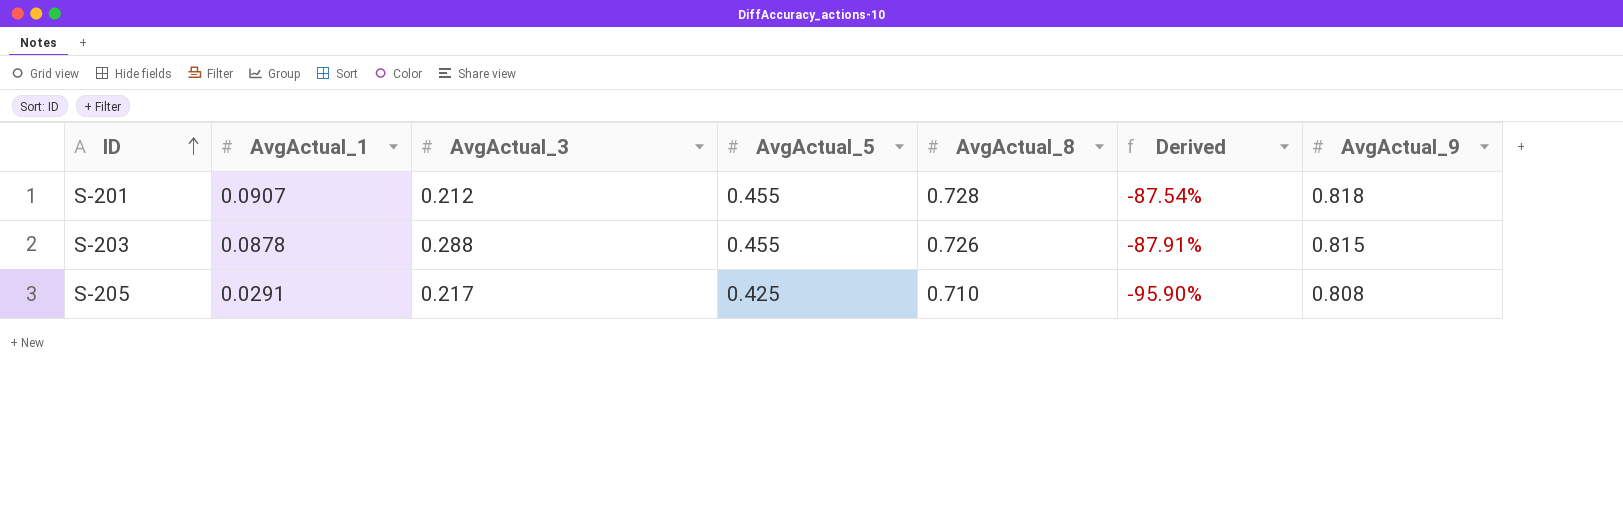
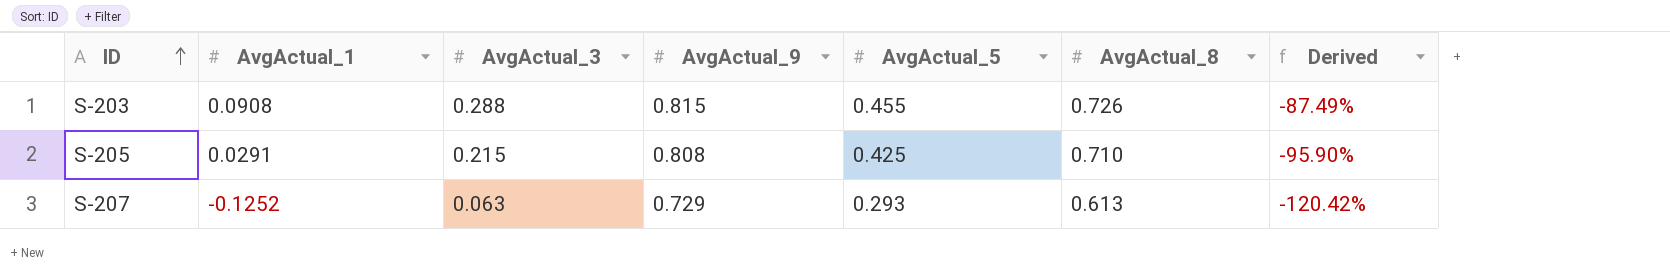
column AvgActual_9 | position: 7 -> 4
row S-201: 0.0907 | 0.212 | 0.455 | 0.728 | -87.54% | 0.818 -> none
S-203 | AvgActual_1: 0.0878 -> 0.0908
S-203 | Derived: -87.91% -> -87.49%
S-205 | AvgActual_3: 0.217 -> 0.215
row S-207: none -> -0.1252 | 0.063 | 0.729 | 0.293 | 0.613 | -120.42%

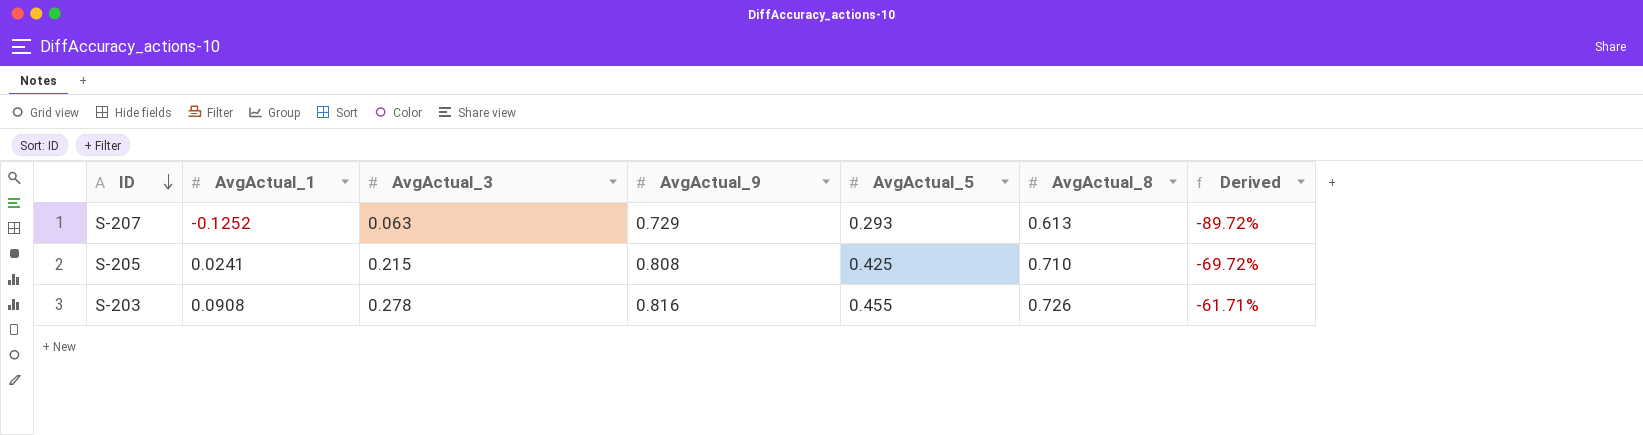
row order: ID ascending -> ID descending
column Derived | formula: ([AvgActual_1] - [AvgActual_8]) / [AvgActual_8] -> ([AvgActual_3] - [AvgActual_8]) / [AvgActual_8]
S-205 | AvgActual_1: 0.0291 -> 0.0241
S-203 | AvgActual_3: 0.288 -> 0.278
S-203 | AvgActual_9: 0.815 -> 0.816

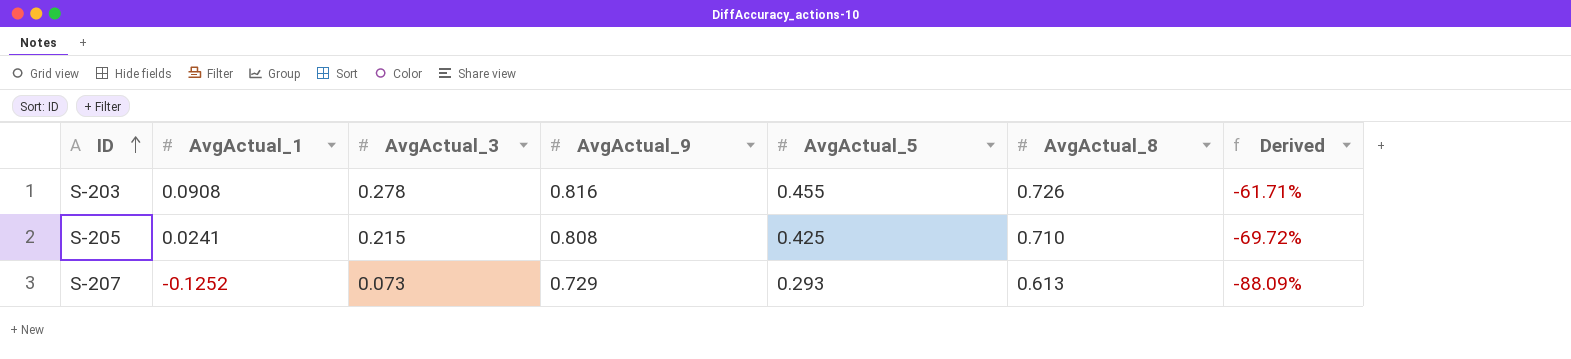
row order: ID descending -> ID ascending
S-207 | AvgActual_3: 0.063 -> 0.073
S-207 | Derived: -89.72% -> -88.09%

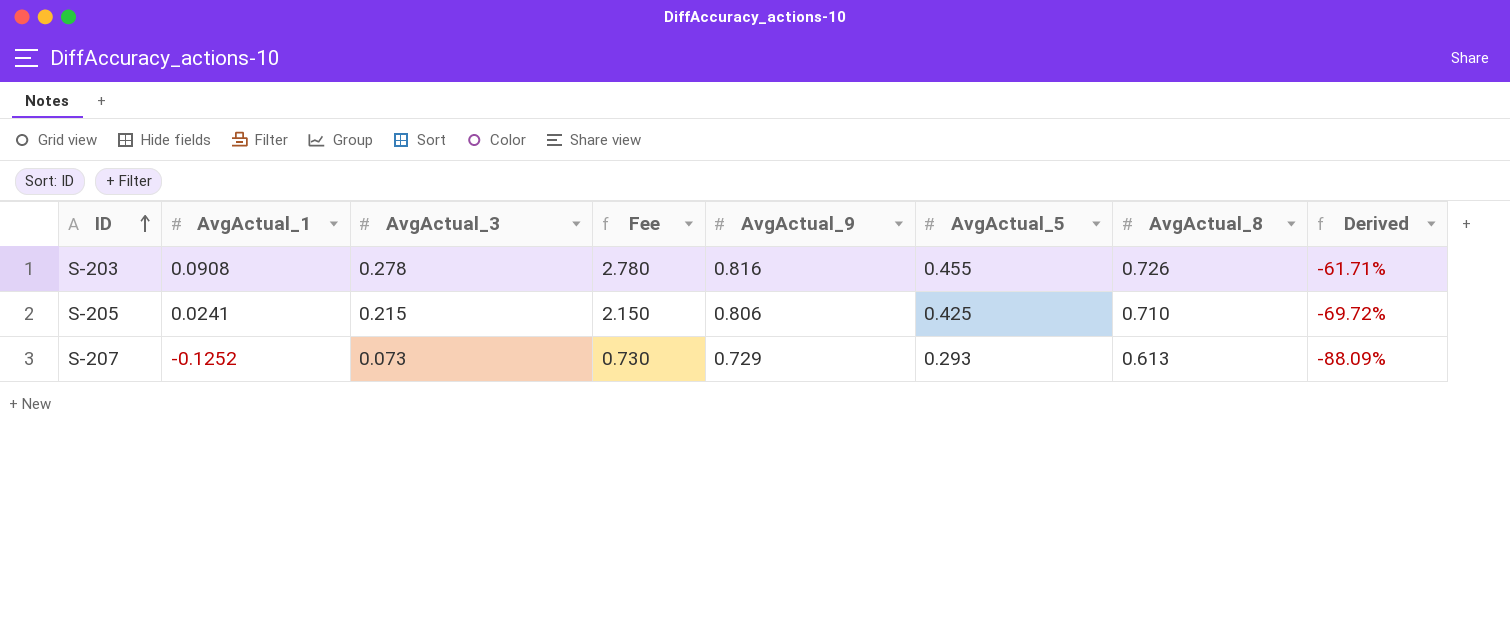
column Fee | formula: none -> [AvgActual_3] * 10
S-205 | AvgActual_9: 0.808 -> 0.806

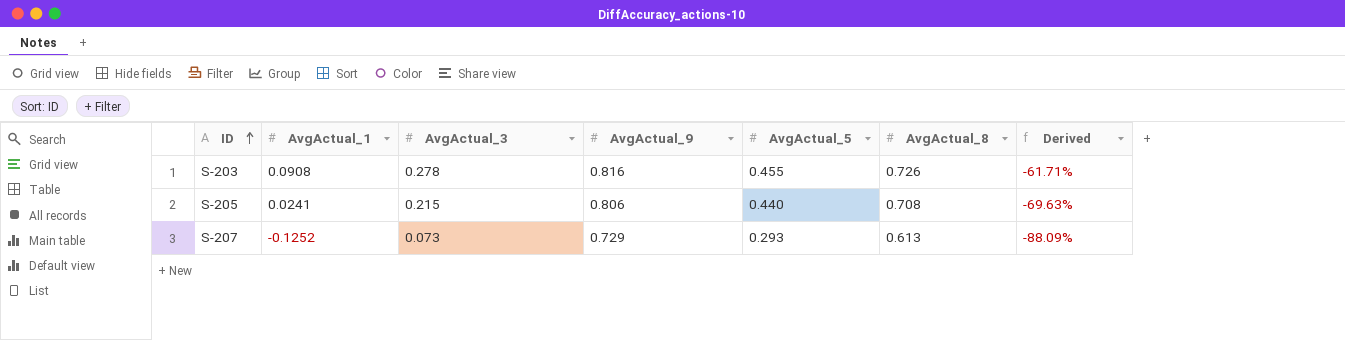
column Fee | formula: [AvgActual_3] * 10 -> none
S-205 | AvgActual_5: 0.425 -> 0.440
S-205 | AvgActual_8: 0.710 -> 0.708
S-205 | Derived: -69.72% -> -69.63%

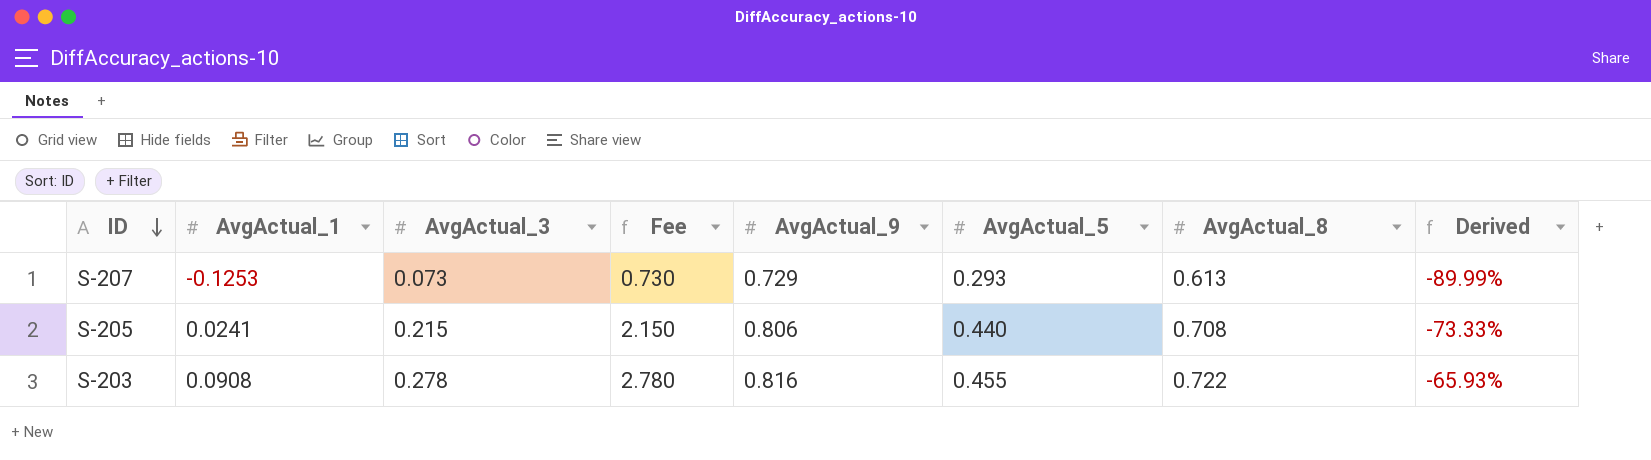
row order: ID ascending -> ID descending
column Fee | formula: none -> [AvgActual_3] * 10
column Derived | formula: ([AvgActual_3] - [AvgActual_8]) / [AvgActual_8] -> ([AvgActual_3] - [AvgActual_9]) / [AvgActual_9]
S-207 | AvgActual_1: -0.1252 -> -0.1253
S-203 | AvgActual_8: 0.726 -> 0.722

